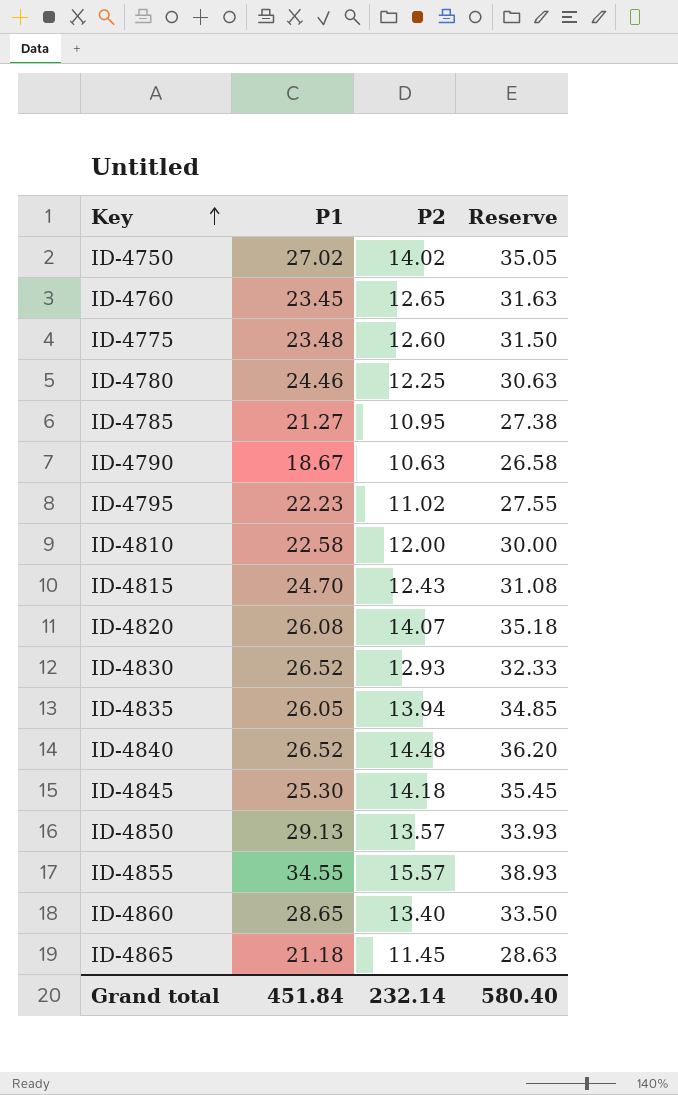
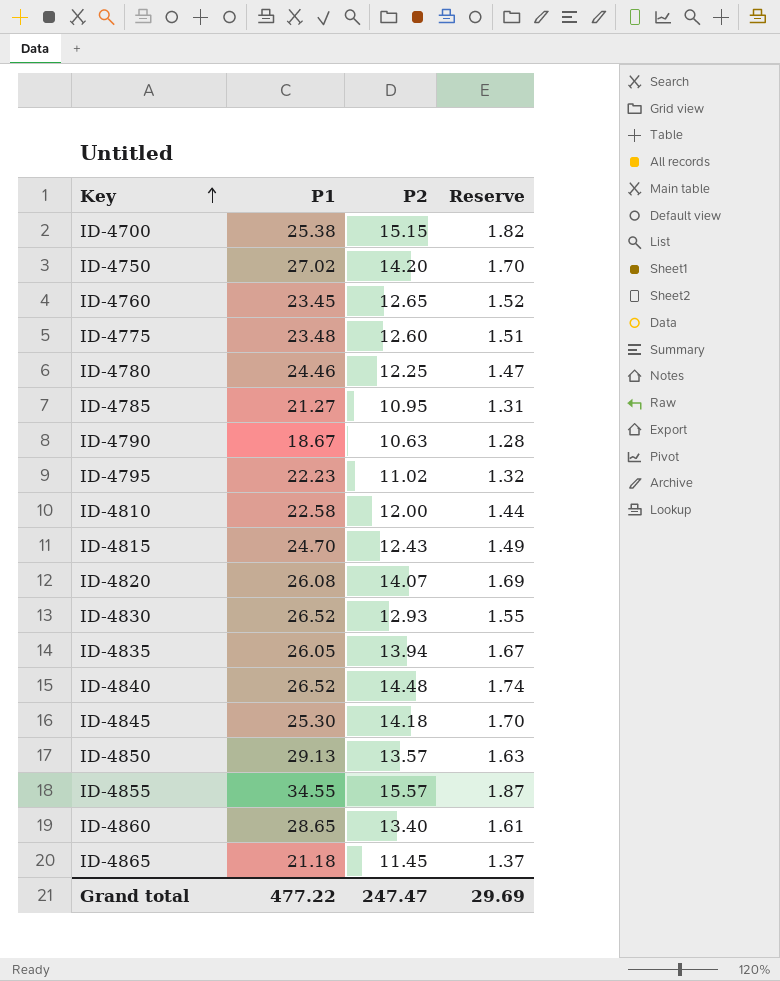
column Reserve | formula: [P2] * 2.5 -> [P2] * 0.12
row ID-4700: none -> 25.38 | 15.15 | 1.82
ID-4750 | P2: 14.02 -> 14.20
Grand total | P1: 451.84 -> 477.22
Grand total | P2: 232.14 -> 247.47
Grand total | Reserve: 580.40 -> 29.69

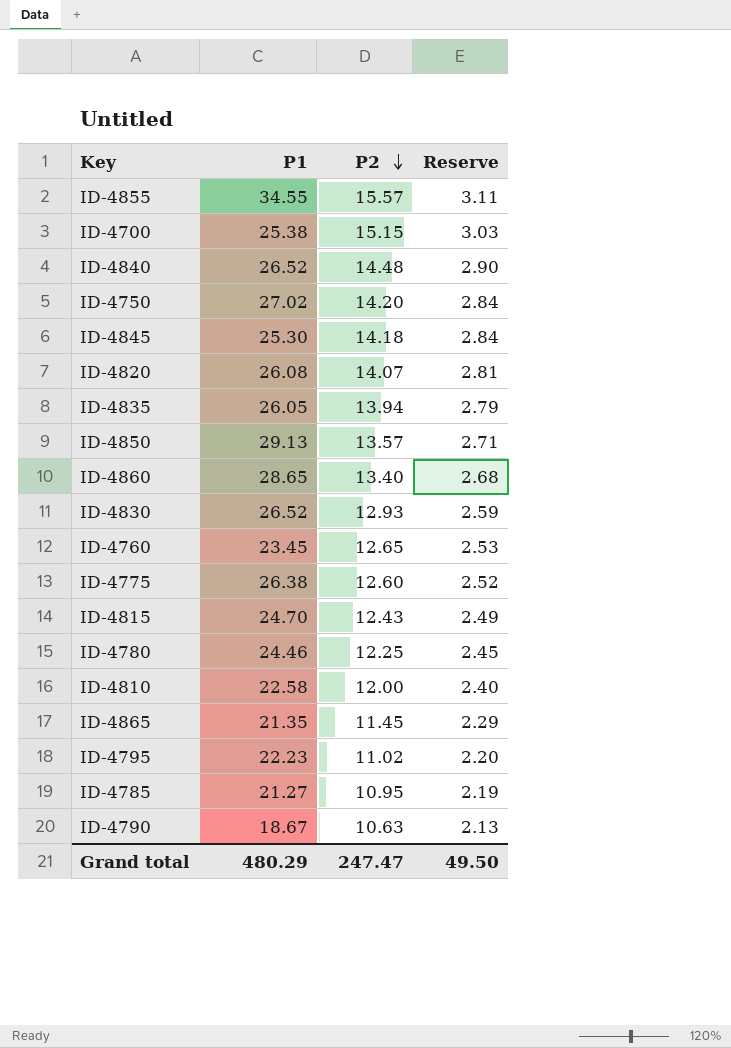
row order: Key ascending -> P2 descending
column Reserve | formula: [P2] * 0.12 -> [P2] * 0.2
ID-4775 | P1: 23.48 -> 26.38
ID-4865 | P1: 21.18 -> 21.35
Grand total | P1: 477.22 -> 480.29
Grand total | Reserve: 29.69 -> 49.50

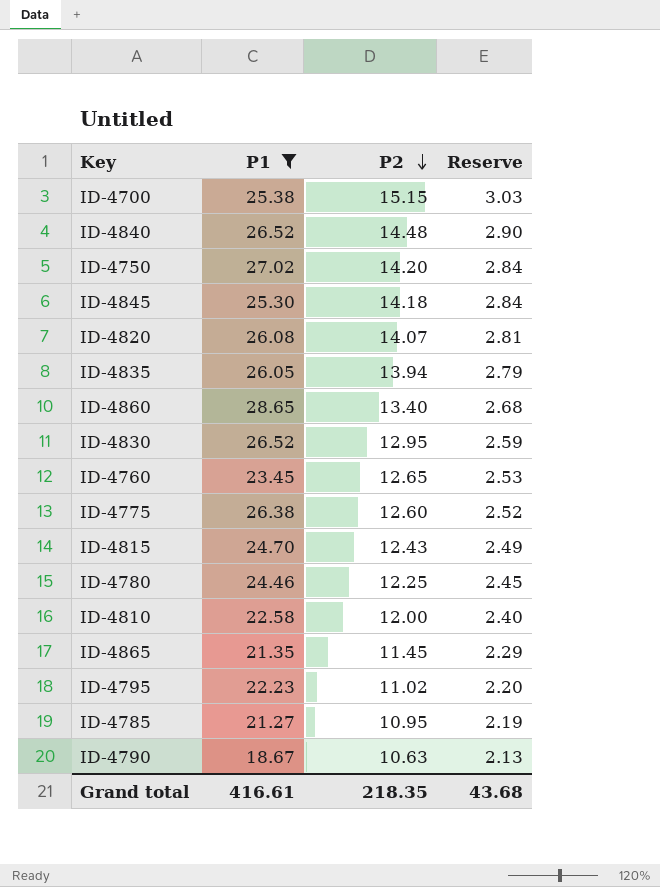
filter: none -> P1 <= 28.65
ID-4830 | P2: 12.93 -> 12.95
Grand total | P1: 480.29 -> 416.61
Grand total | P2: 247.47 -> 218.35
Grand total | Reserve: 49.50 -> 43.68

